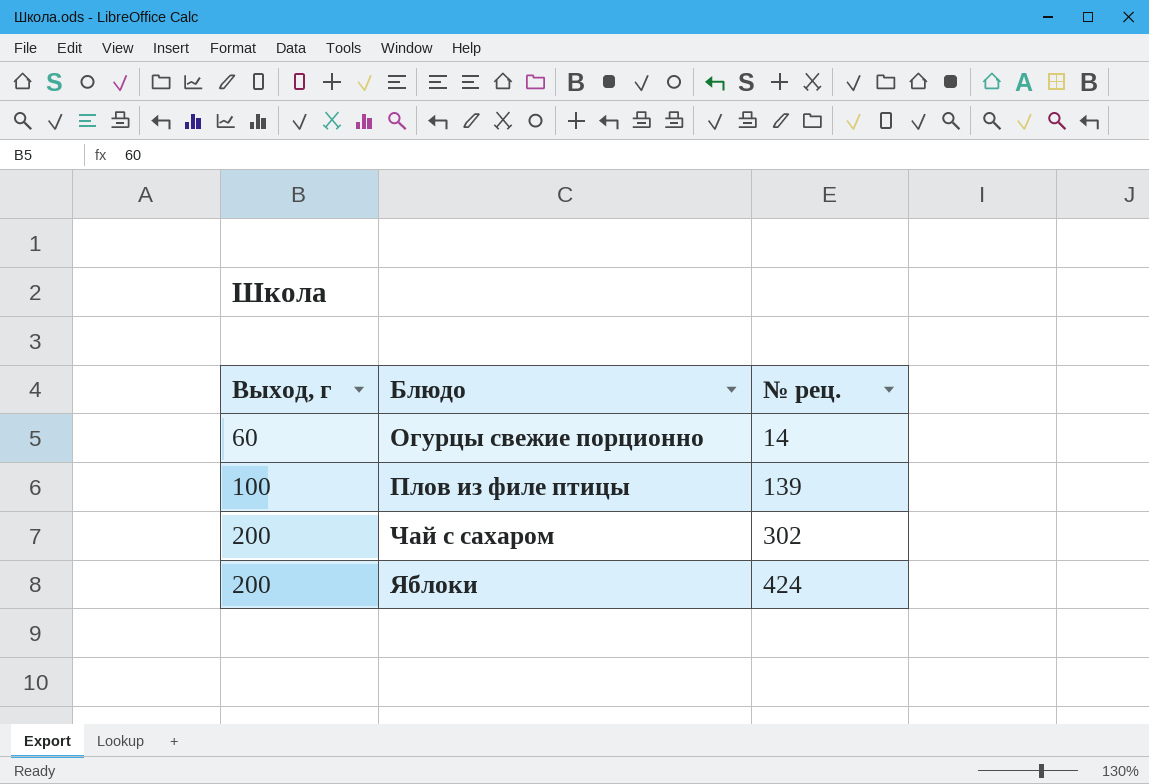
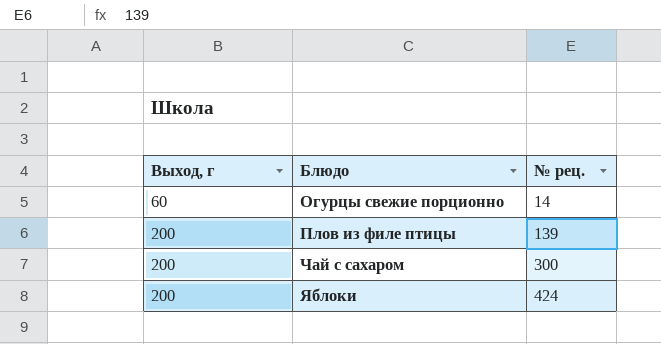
Плов из филе птицы | Выход, г: 100 -> 200
Чай с сахаром | № рец.: 302 -> 300

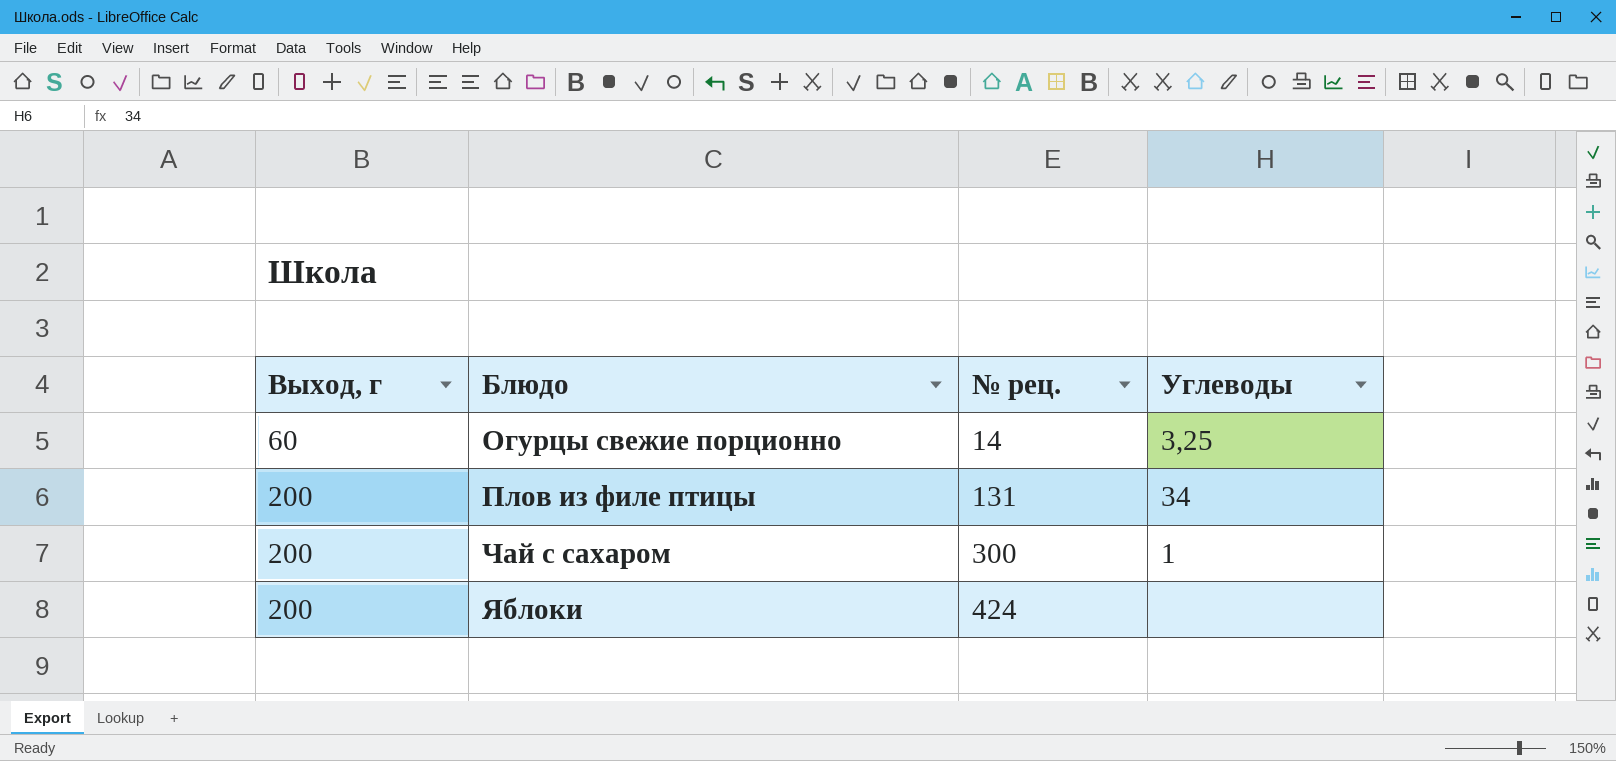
column Углеводы | position: none -> 4
Плов из филе птицы | № рец.: 139 -> 131

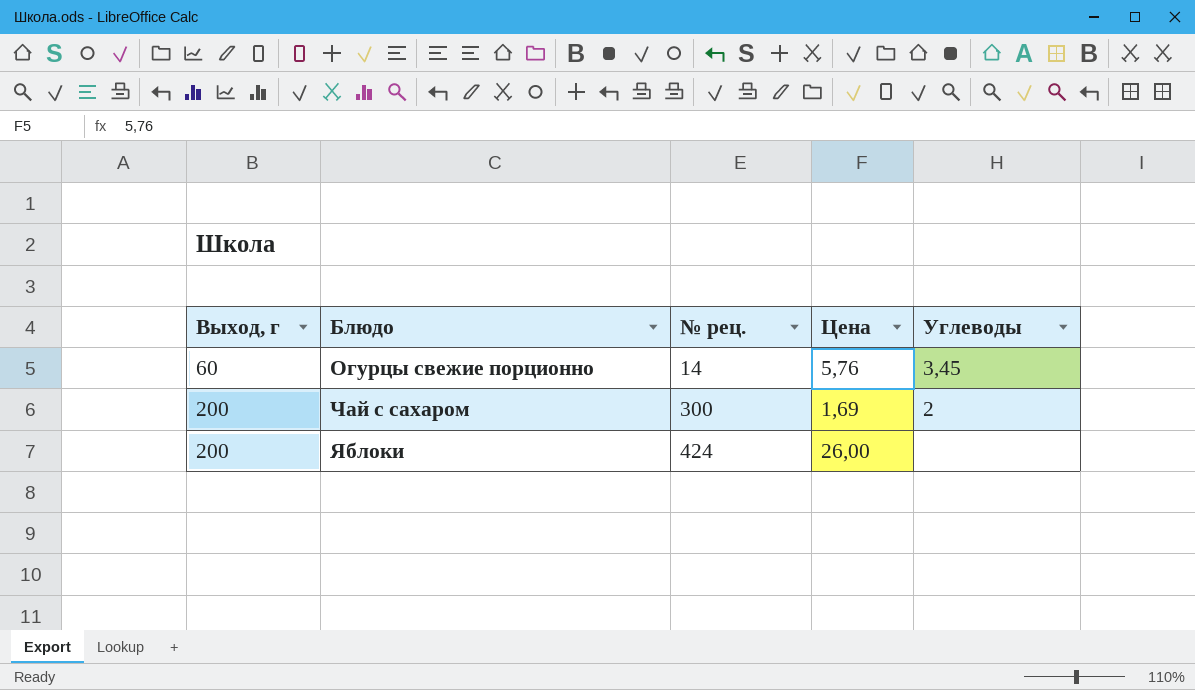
column Цена | position: none -> 4
row Плов из филе птицы: 200 | 131 | 34 -> none
Огурцы свежие порционно | Углеводы: 3,25 -> 3,45
Чай с сахаром | Углеводы: 1 -> 2

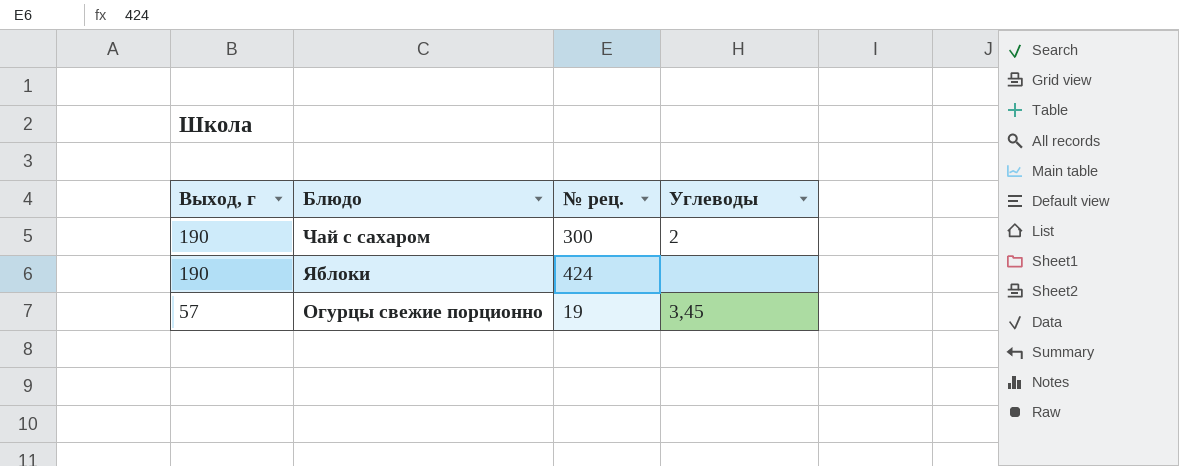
row order: Выход, г ascending -> Выход, г descending
column Цена | position: 4 -> none
Чай с сахаром | Выход, г: 200 -> 190
Яблоки | Выход, г: 200 -> 190
Огурцы свежие порционно | Выход, г: 60 -> 57
Огурцы свежие порционно | № рец.: 14 -> 19

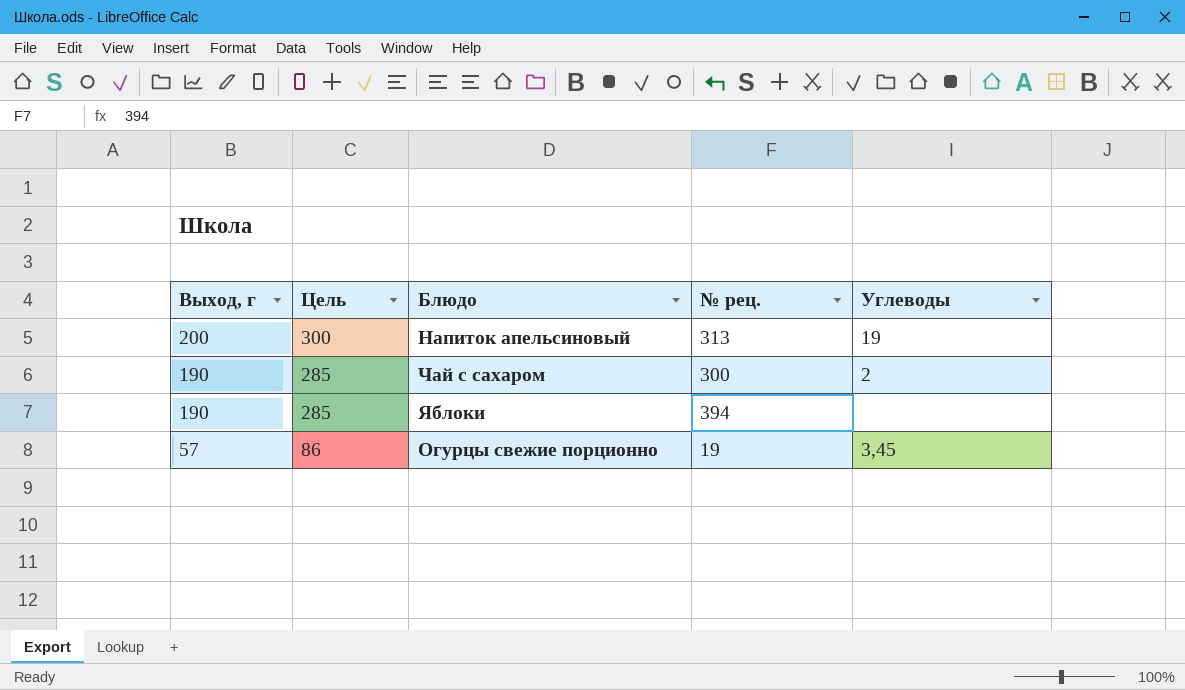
column Цель | formula: none -> [Выход, г] * 1,5
row Напиток апельсиновый: none -> 200 | 300 | 313 | 19
Яблоки | № рец.: 424 -> 394

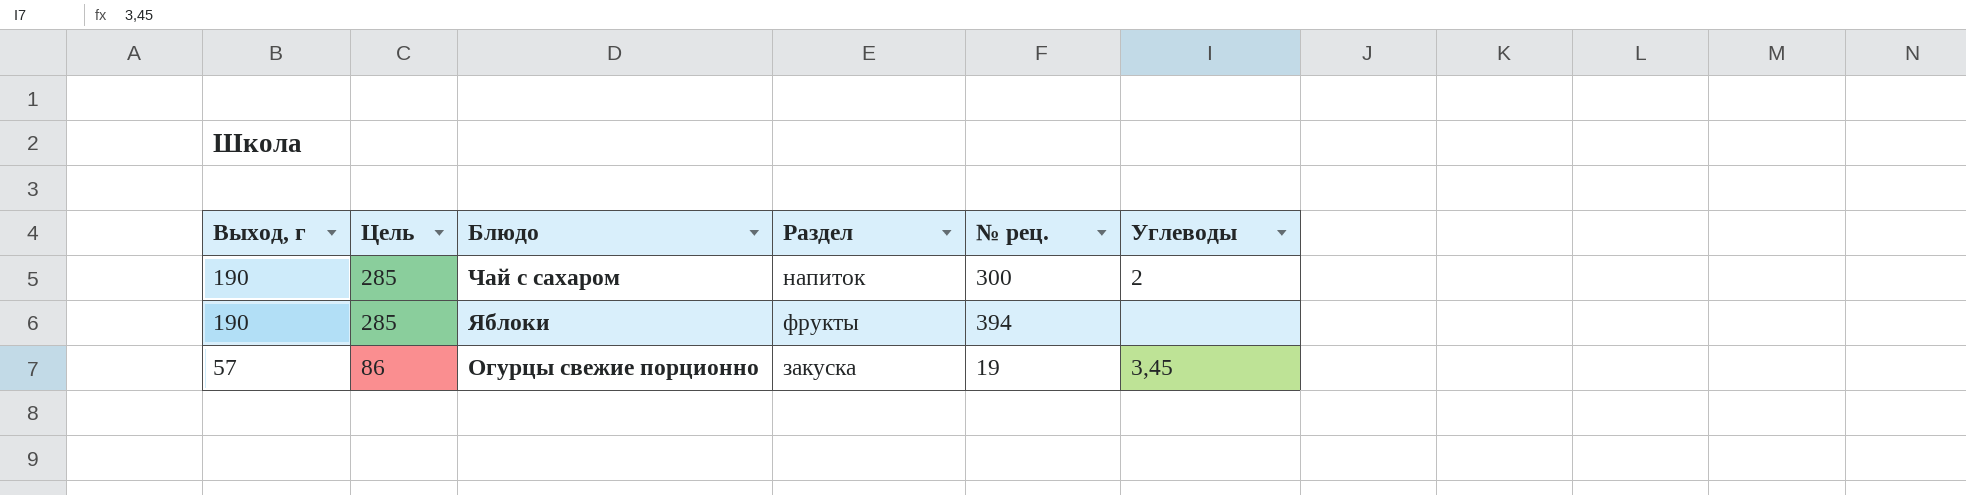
column Раздел | position: none -> 4
row Напиток апельсиновый: 200 | 300 | 313 | 19 -> none

